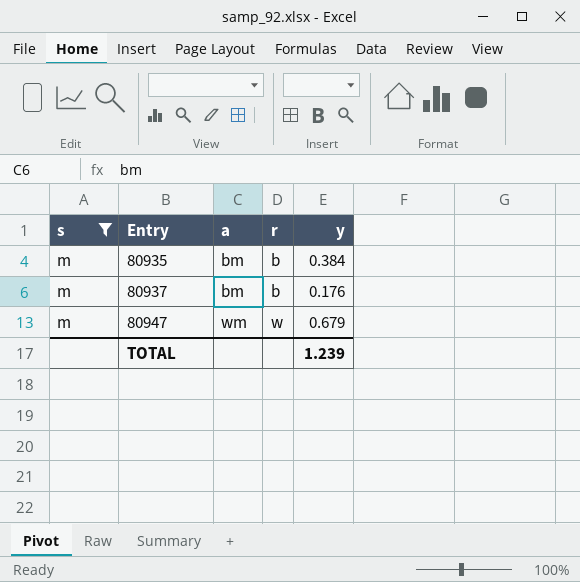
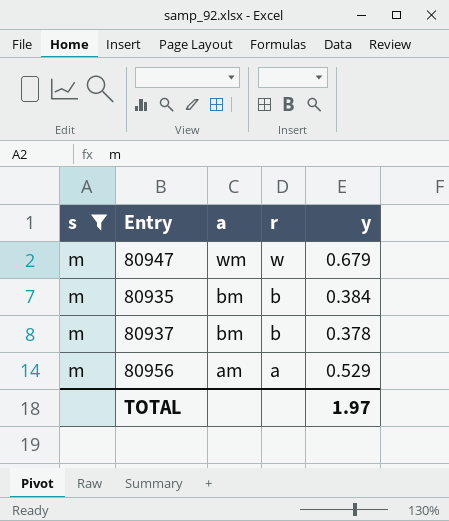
row order: Entry ascending -> a descending
80937 | y: 0.176 -> 0.378
row 80956: none -> m | am | a | 0.529
TOTAL | y: 1.239 -> 1.97

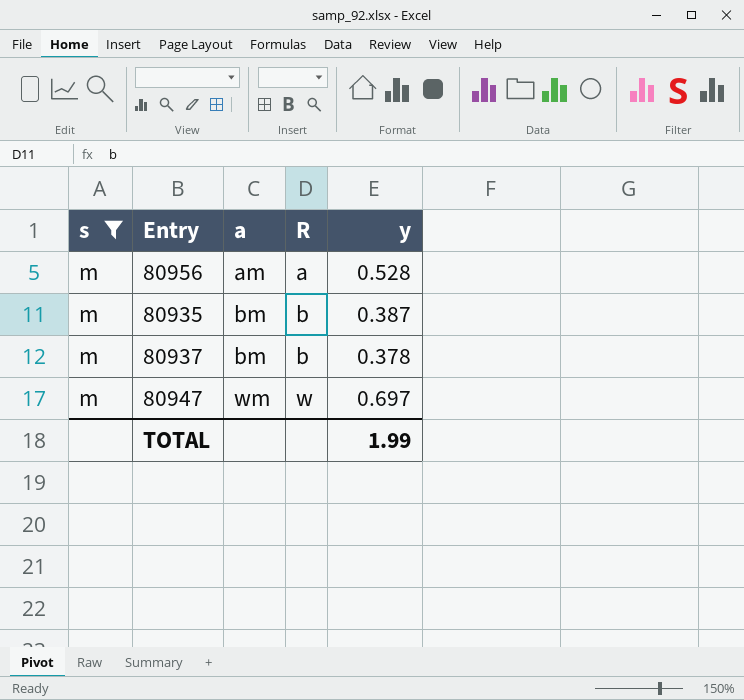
row order: a descending -> a ascending
column name: r -> R
80956 | y: 0.529 -> 0.528
80935 | y: 0.384 -> 0.387
80947 | y: 0.679 -> 0.697
TOTAL | y: 1.97 -> 1.99

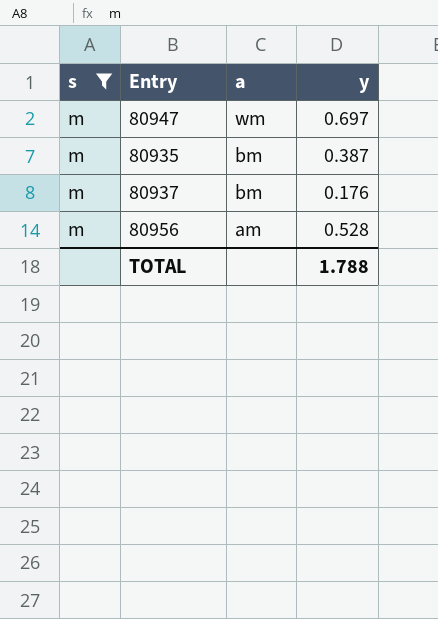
row order: a ascending -> a descending
column R | position: 4 -> none
80937 | y: 0.378 -> 0.176
TOTAL | y: 1.99 -> 1.788

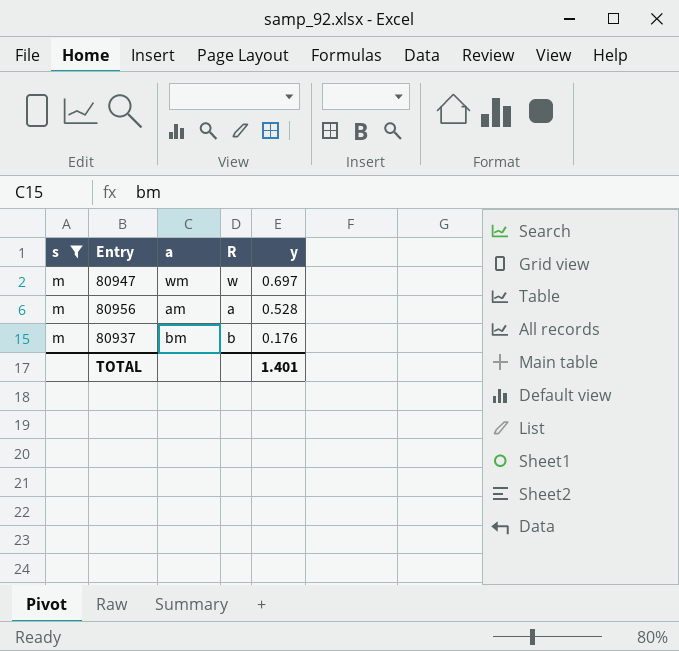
row order: a descending -> y descending
column R | position: none -> 4
row 80935: m | bm | 0.387 -> none
TOTAL | y: 1.788 -> 1.401

